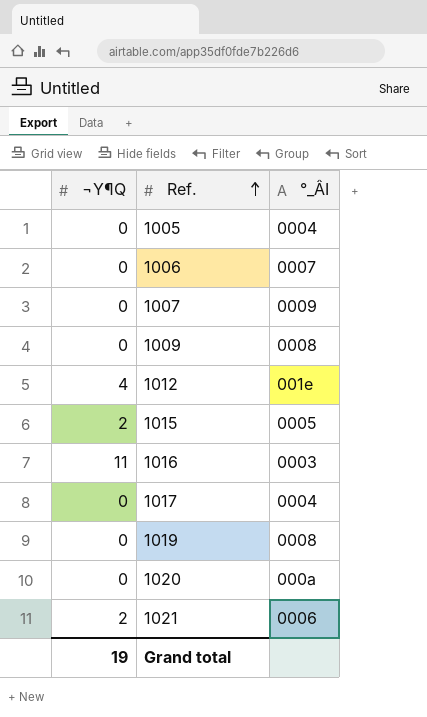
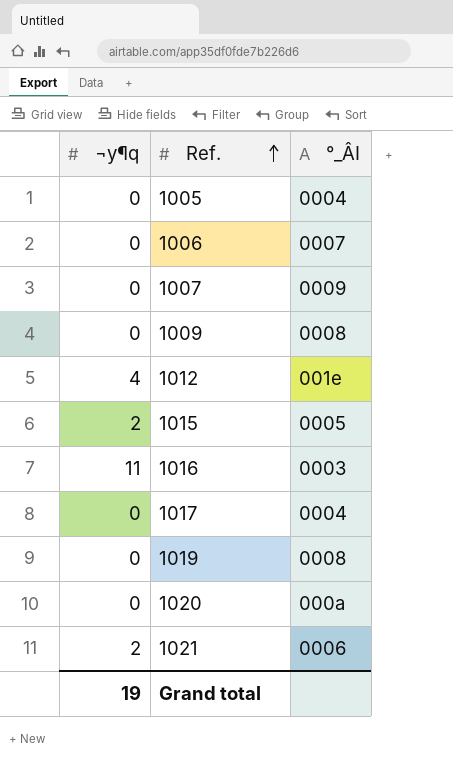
column name: ¬Y¶Q -> ¬y¶q

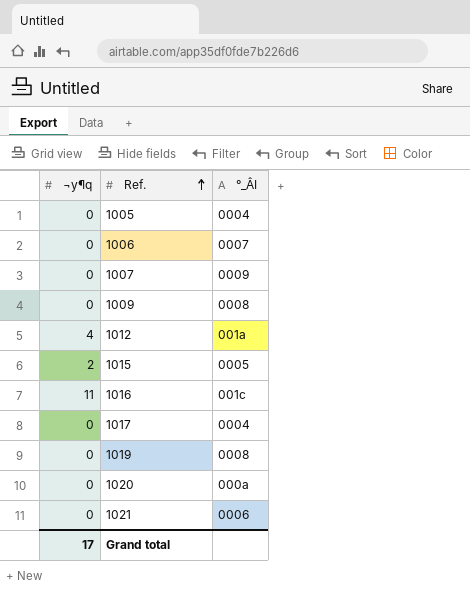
1012 | °_ÂI: 001e -> 001a
1016 | °_ÂI: 0003 -> 001c
1021 | ¬y¶q: 2 -> 0
Grand total | ¬y¶q: 19 -> 17

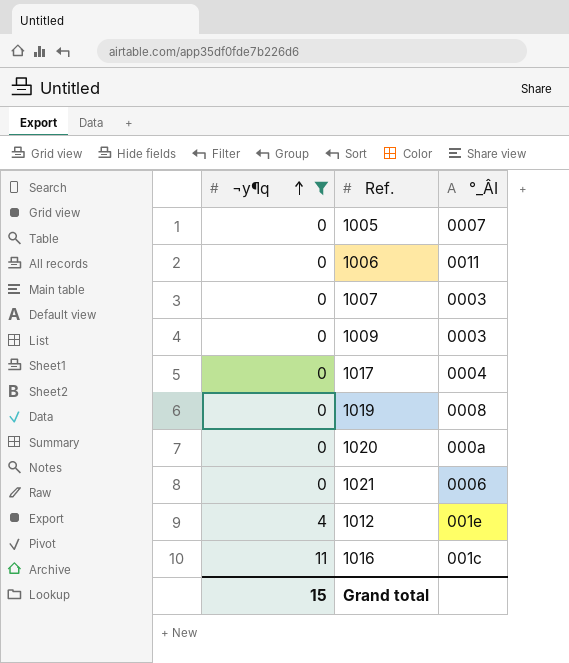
filter: none -> ¬y¶q != 2
row order: Ref. ascending -> ¬y¶q ascending
1005 | °_ÂI: 0004 -> 0007
1006 | °_ÂI: 0007 -> 0011
1007 | °_ÂI: 0009 -> 0003
1009 | °_ÂI: 0008 -> 0003
1012 | °_ÂI: 001a -> 001e
Grand total | ¬y¶q: 17 -> 15

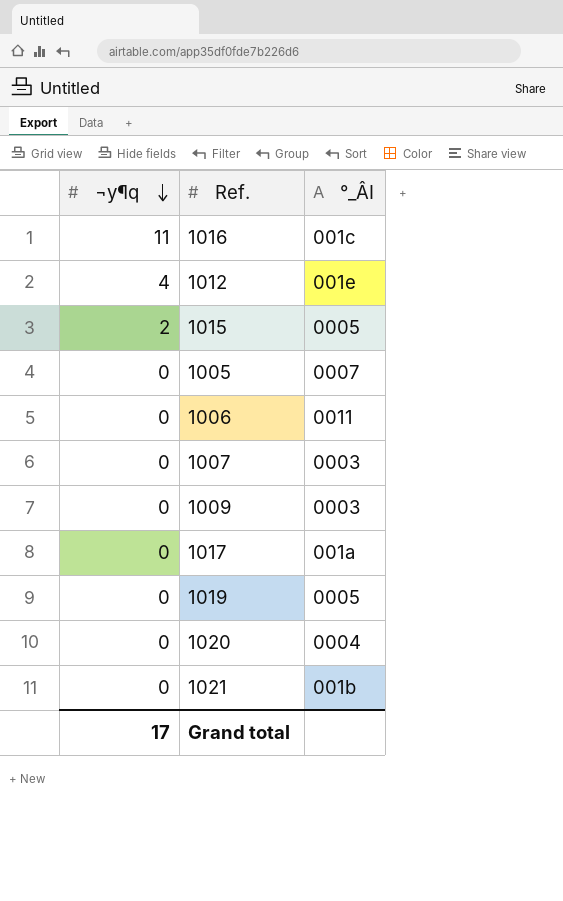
filter: ¬y¶q != 2 -> none
row order: ¬y¶q ascending -> ¬y¶q descending
1017 | °_ÂI: 0004 -> 001a
1019 | °_ÂI: 0008 -> 0005
1020 | °_ÂI: 000a -> 0004
1021 | °_ÂI: 0006 -> 001b
Grand total | ¬y¶q: 15 -> 17

